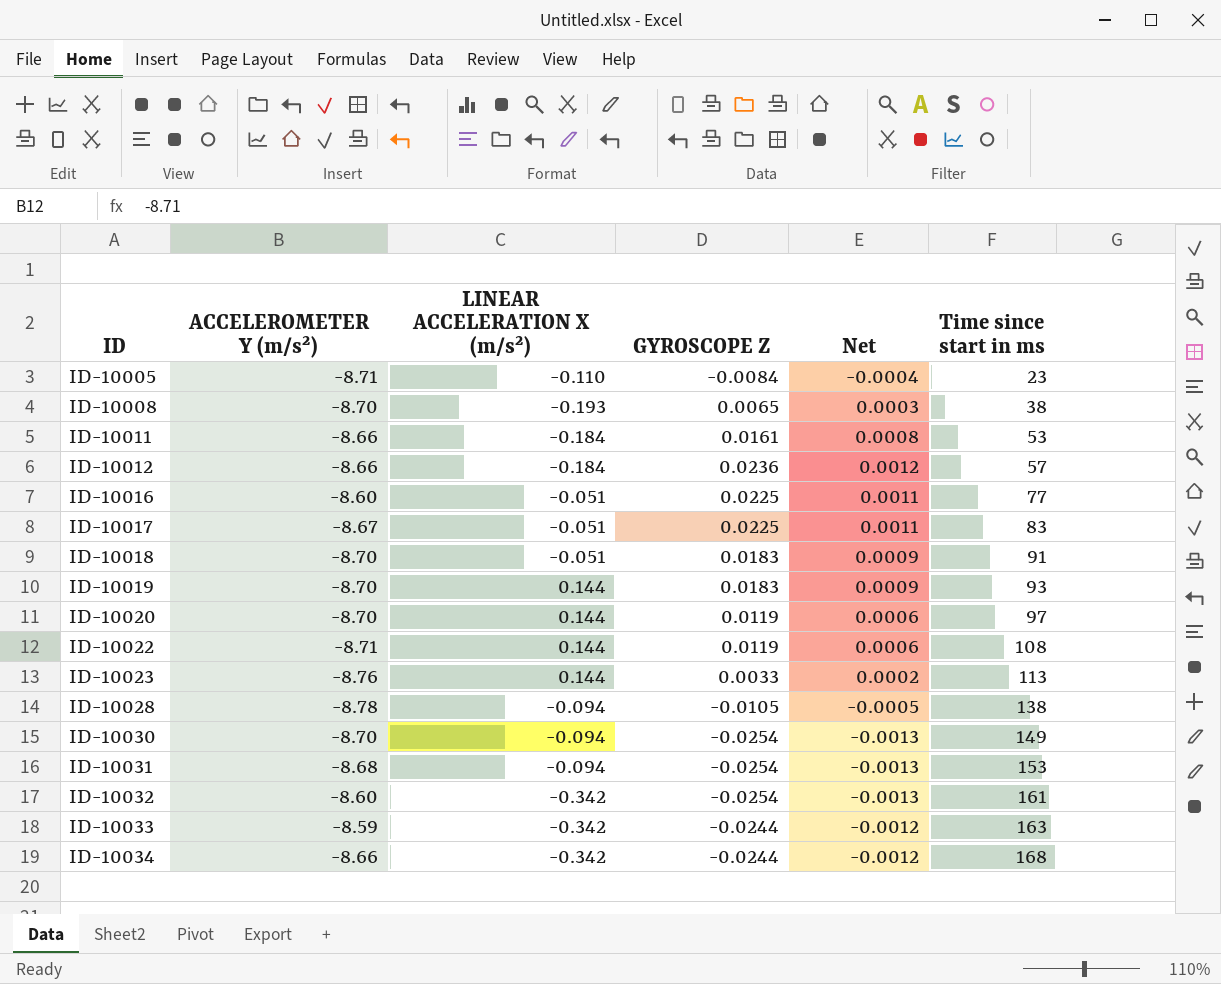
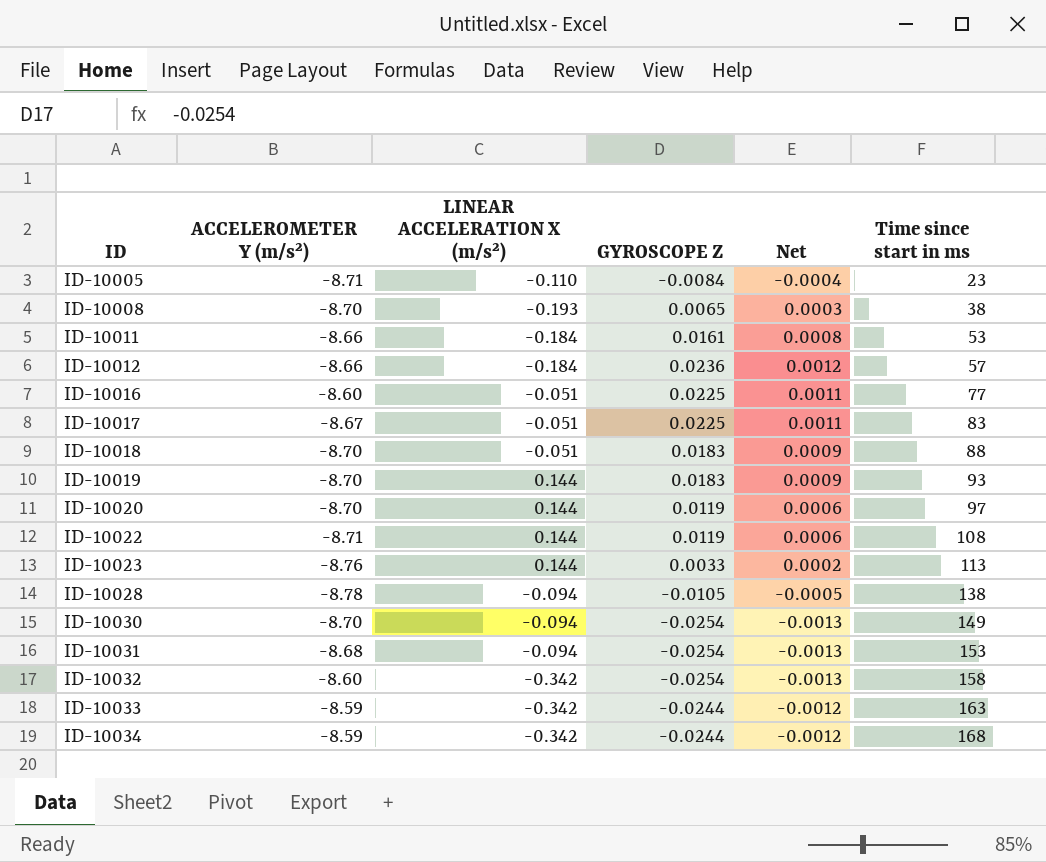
ID-10018 | Time since start in ms: 91 -> 88
ID-10032 | Time since start in ms: 161 -> 158
ID-10034 | ACCELEROMETER Y (m/s²): -8.66 -> -8.59

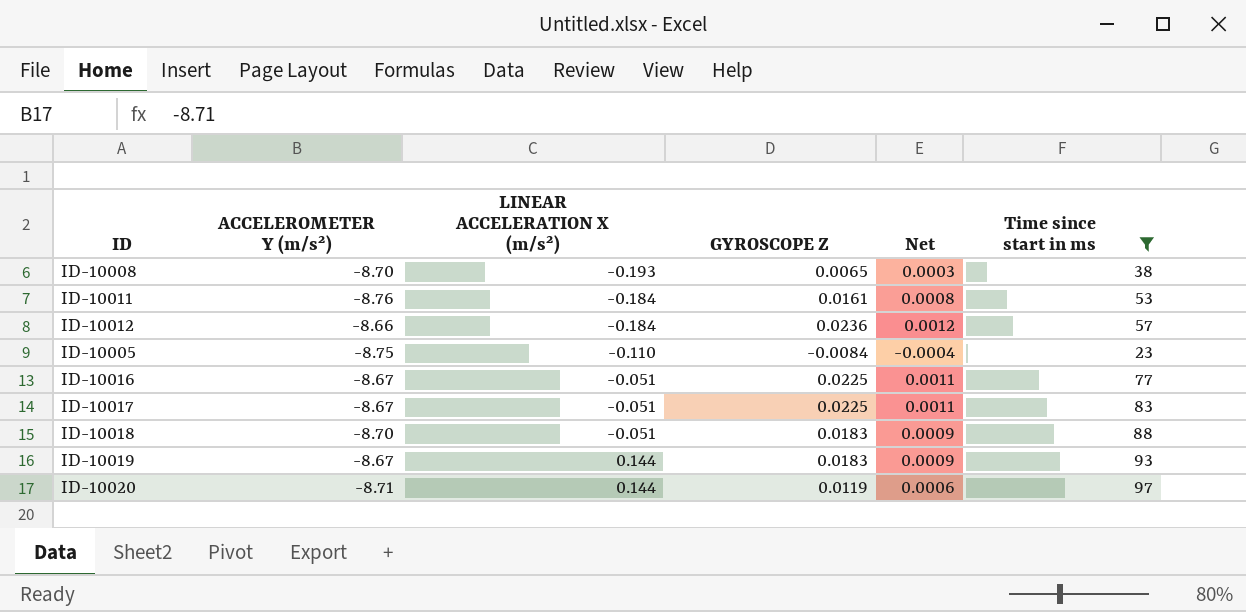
filter: none -> Time since start in ms <= 97
row order: ID ascending -> LINEAR ACCELERATION X (m/s²) ascending
ID-10011 | ACCELEROMETER Y (m/s²): -8.66 -> -8.76
ID-10005 | ACCELEROMETER Y (m/s²): -8.71 -> -8.75
ID-10016 | ACCELEROMETER Y (m/s²): -8.60 -> -8.67
ID-10019 | ACCELEROMETER Y (m/s²): -8.70 -> -8.67
ID-10020 | ACCELEROMETER Y (m/s²): -8.70 -> -8.71

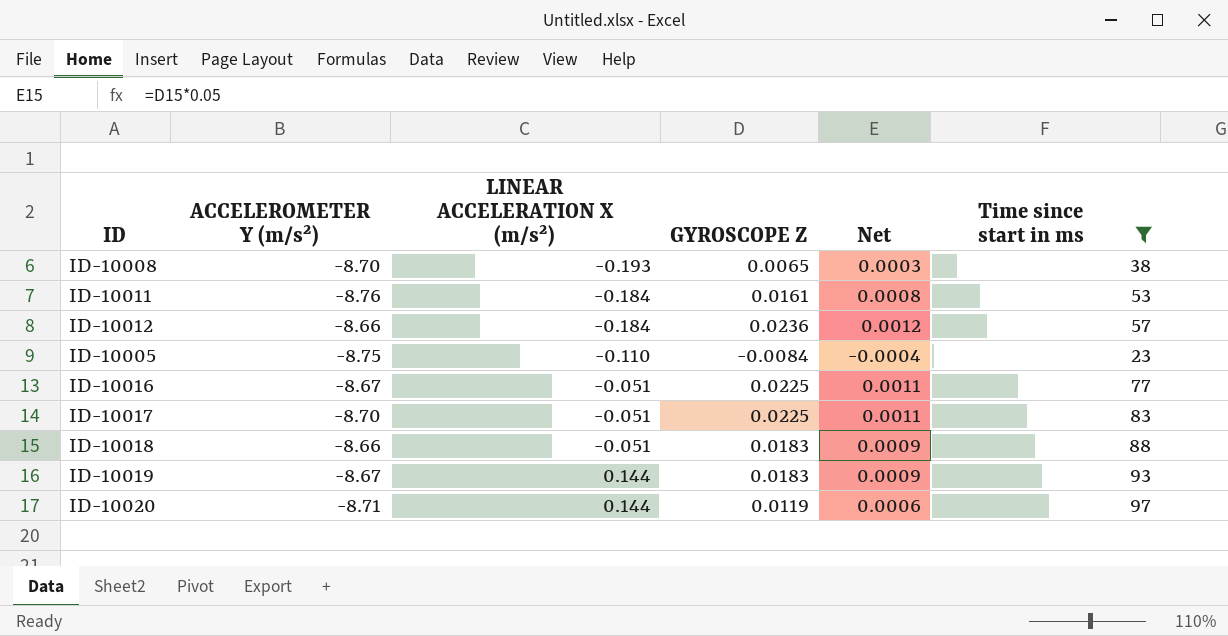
ID-10017 | ACCELEROMETER Y (m/s²): -8.67 -> -8.70
ID-10018 | ACCELEROMETER Y (m/s²): -8.70 -> -8.66

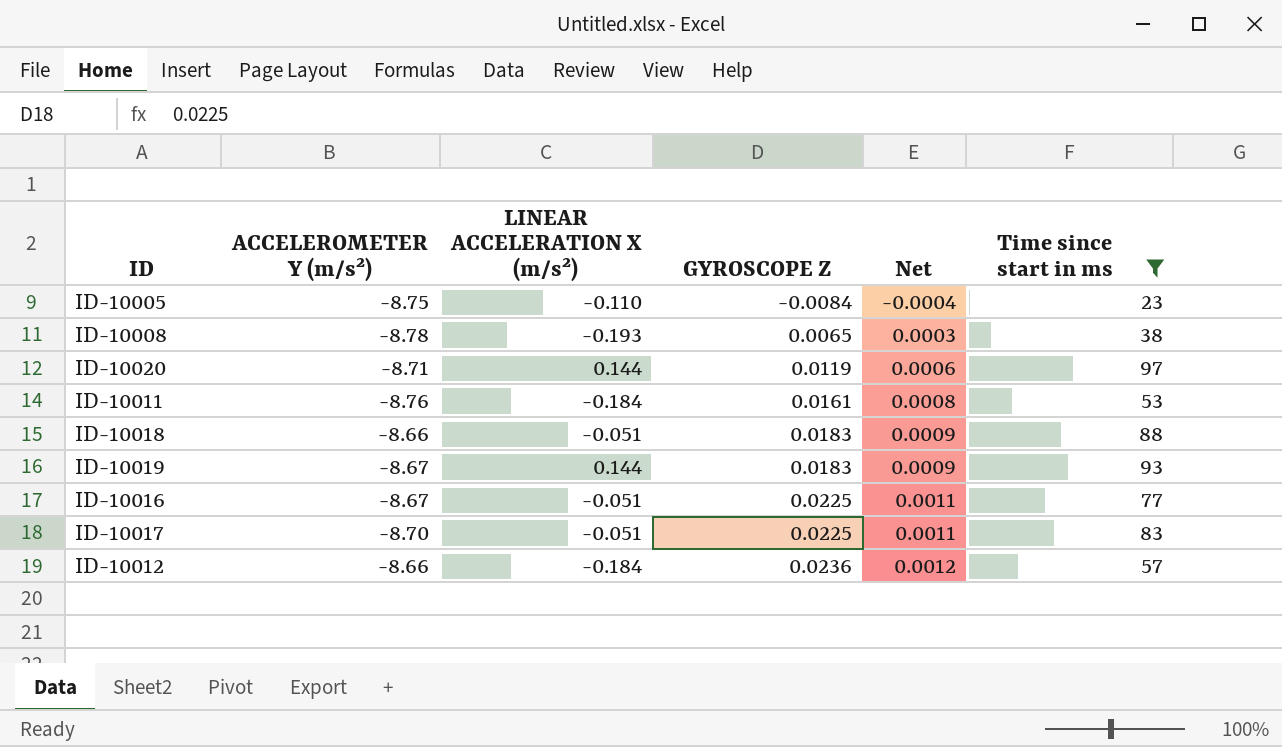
row order: LINEAR ACCELERATION X (m/s²) ascending -> GYROSCOPE Z ascending
ID-10008 | ACCELEROMETER Y (m/s²): -8.70 -> -8.78

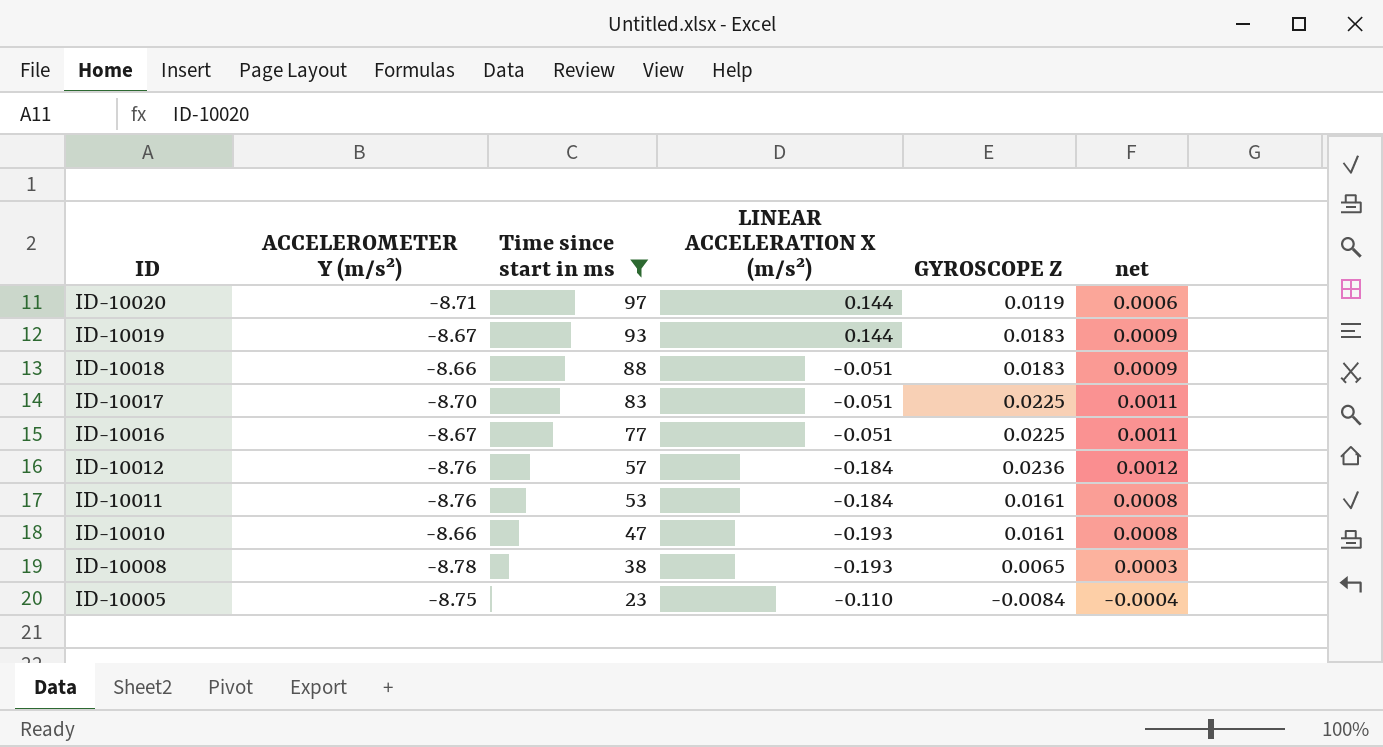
row order: GYROSCOPE Z ascending -> ID descending
column Time since start in ms | position: 6 -> 3
column name: Net -> net
ID-10012 | ACCELEROMETER Y (m/s²): -8.66 -> -8.76
row ID-10010: none -> -8.66 | 47 | -0.193 | 0.0161 | 0.0008

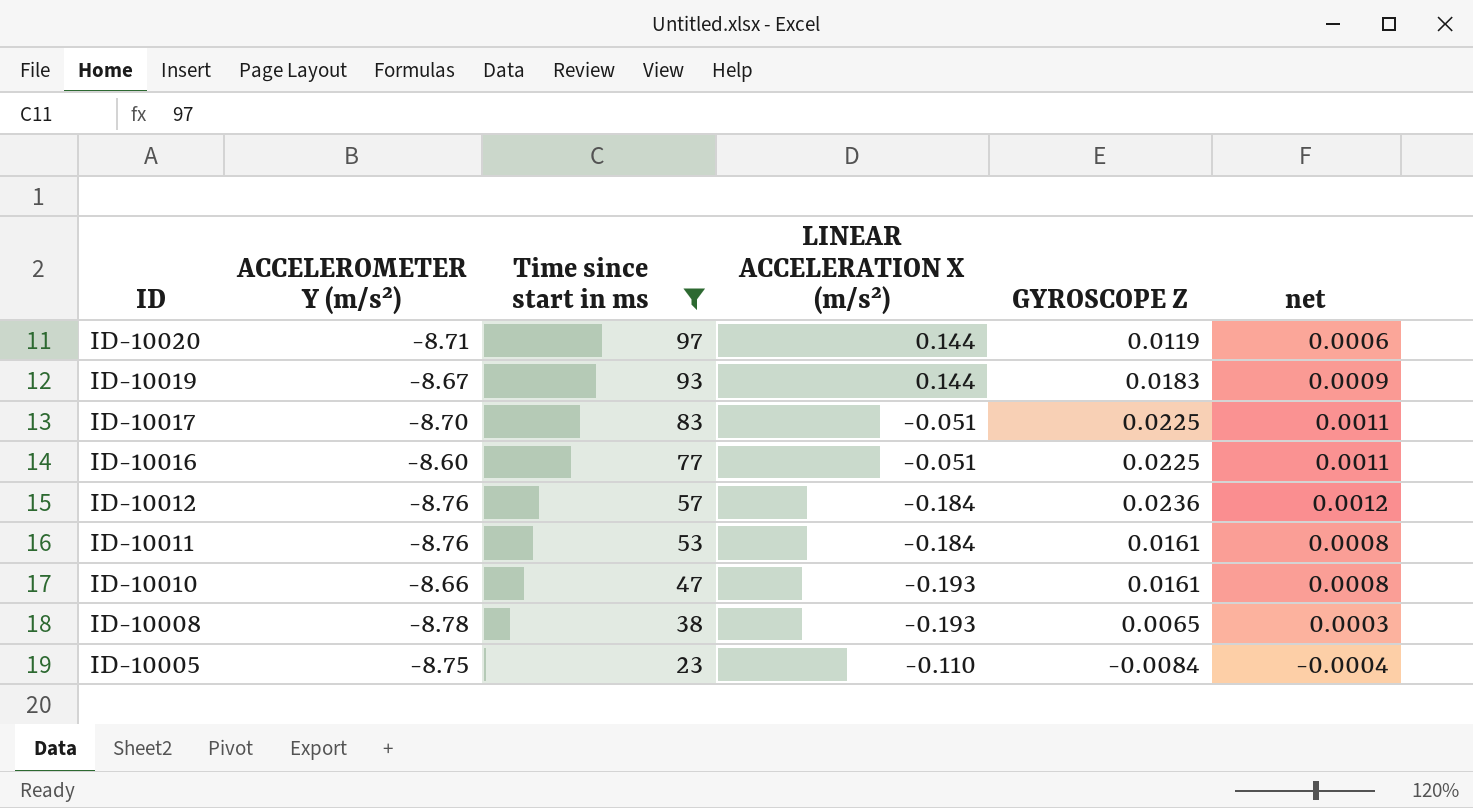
row ID-10018: -8.66 | 88 | -0.051 | 0.0183 | 0.0009 -> none
ID-10016 | ACCELEROMETER Y (m/s²): -8.67 -> -8.60

